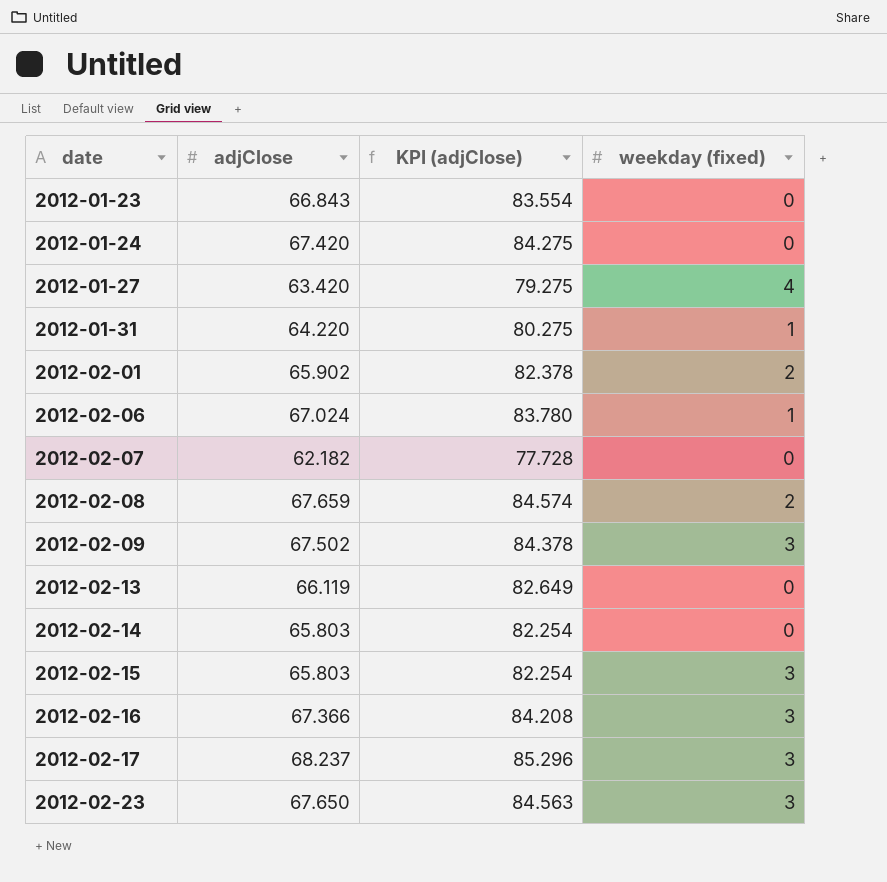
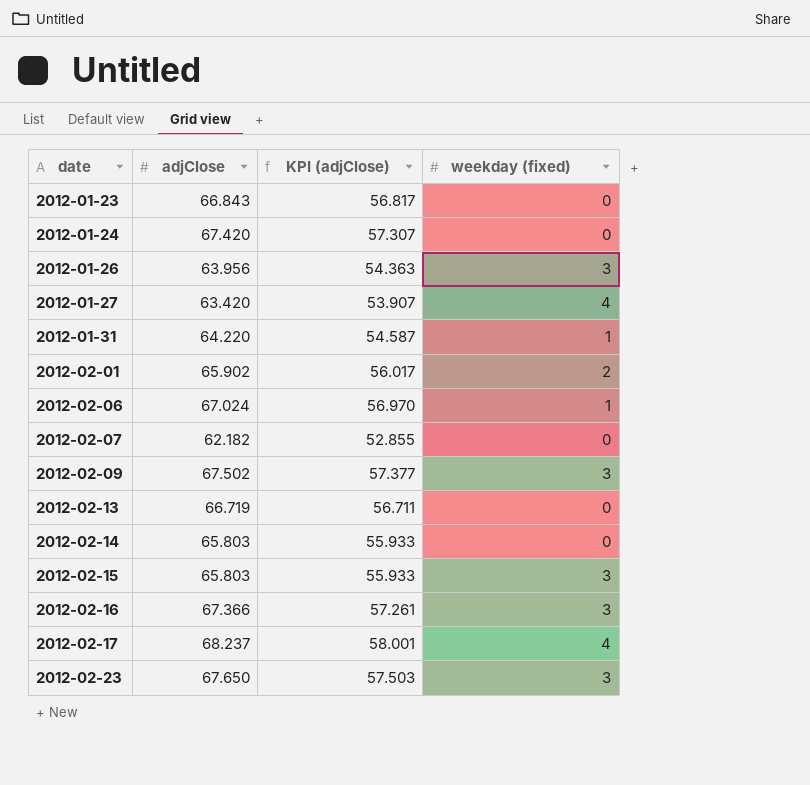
column KPI (adjClose) | formula: [adjClose] * 1.25 -> [adjClose] * 0.85
row 2012-02-08: 67.659 | 84.574 | 2 -> none
row 2012-01-26: none -> 63.956 | 54.363 | 3
2012-02-13 | adjClose: 66.119 -> 66.719
2012-02-17 | weekday (fixed): 3 -> 4

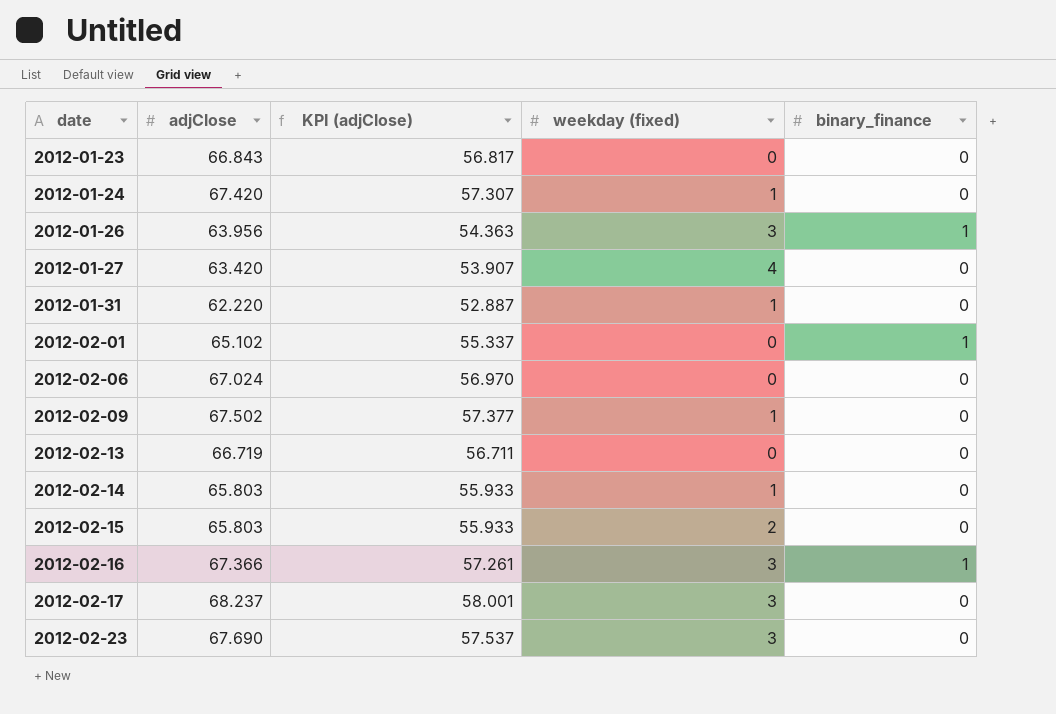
column binary_finance | position: none -> 5
row 2012-02-07: 62.182 | 52.855 | 0 -> none
2012-01-24 | weekday (fixed): 0 -> 1
2012-01-31 | adjClose: 64.220 -> 62.220
2012-01-31 | KPI (adjClose): 54.587 -> 52.887
2012-02-01 | adjClose: 65.902 -> 65.102
2012-02-01 | KPI (adjClose): 56.017 -> 55.337
2012-02-01 | weekday (fixed): 2 -> 0
2012-02-06 | weekday (fixed): 1 -> 0
2012-02-09 | weekday (fixed): 3 -> 1
2012-02-14 | weekday (fixed): 0 -> 1
2012-02-15 | weekday (fixed): 3 -> 2
2012-02-17 | weekday (fixed): 4 -> 3
2012-02-23 | adjClose: 67.650 -> 67.690
2012-02-23 | KPI (adjClose): 57.503 -> 57.537

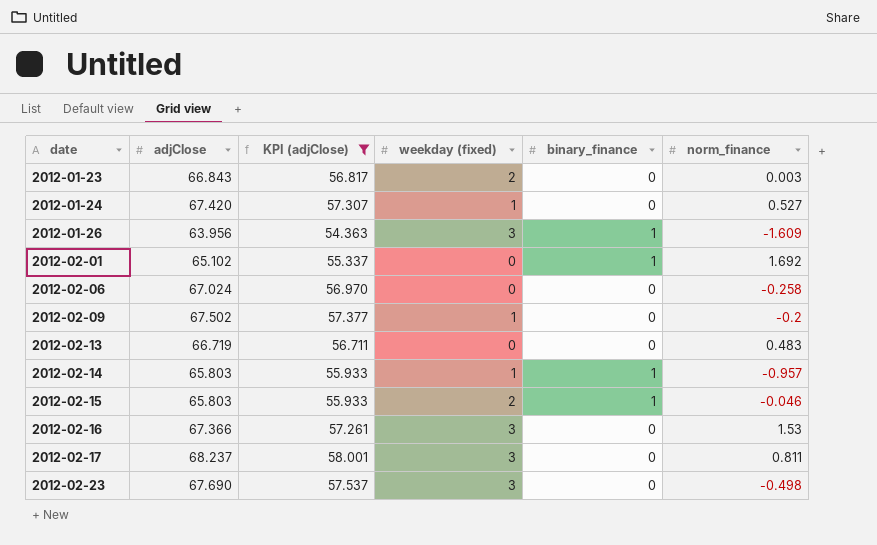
filter: none -> KPI (adjClose) >= 54.363
column norm_finance | position: none -> 6
2012-01-23 | weekday (fixed): 0 -> 2
2012-02-14 | binary_finance: 0 -> 1
2012-02-15 | binary_finance: 0 -> 1
2012-02-16 | binary_finance: 1 -> 0

